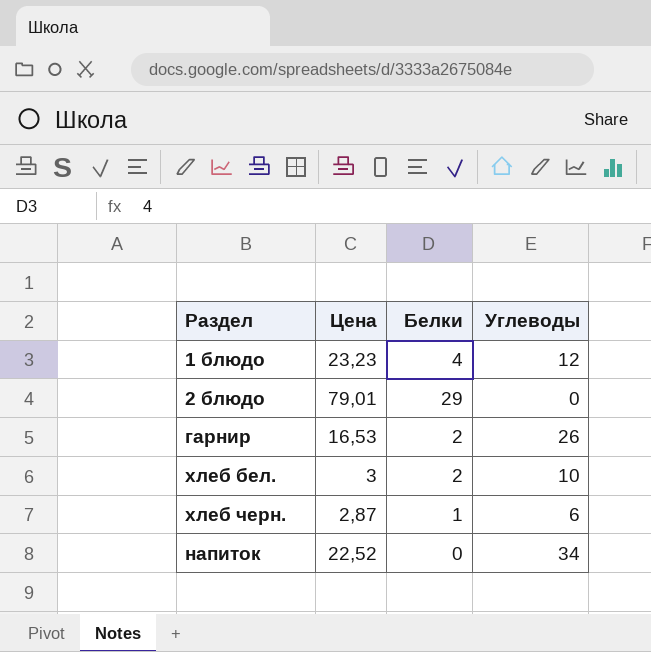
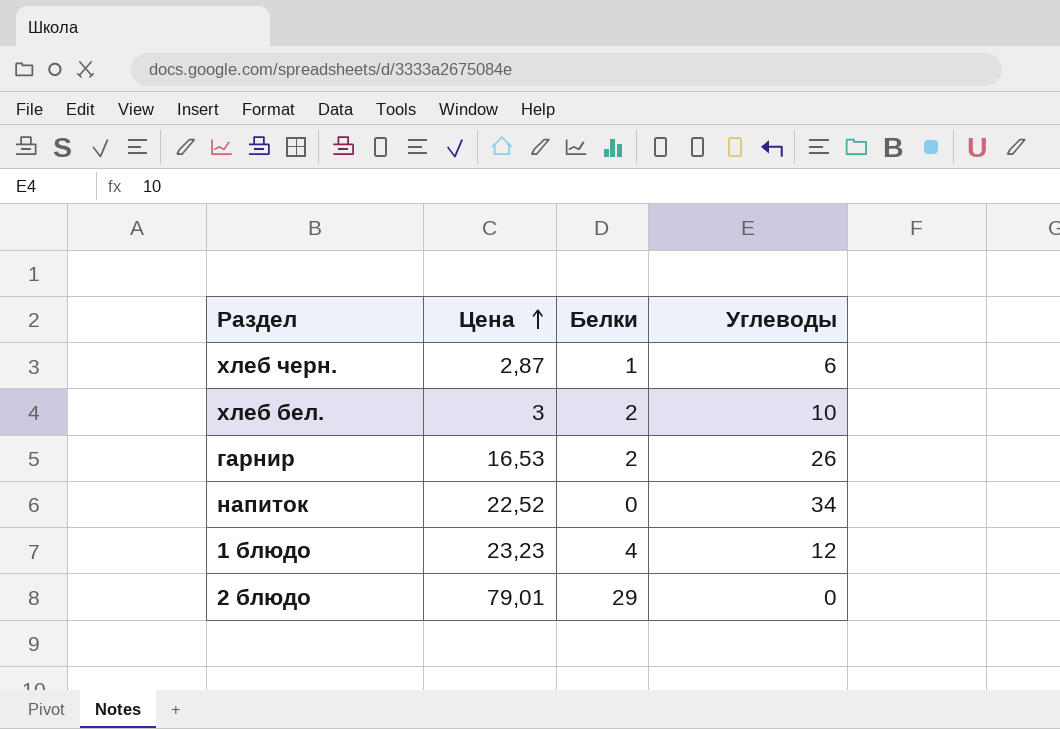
row order: none -> Цена ascending

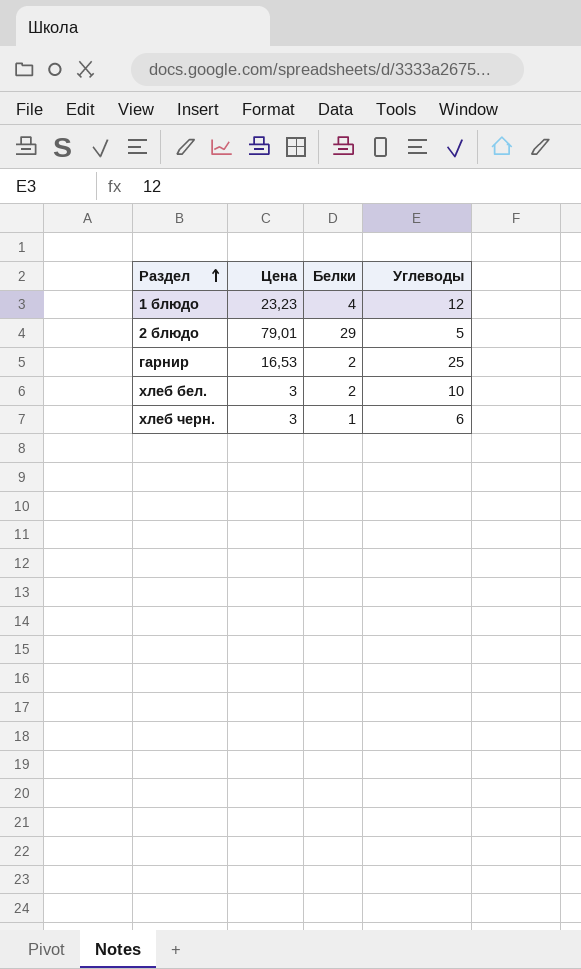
row order: Цена ascending -> Раздел ascending
row напиток: 22,52 | 0 | 34 -> none
2 блюдо | Углеводы: 0 -> 5
гарнир | Углеводы: 26 -> 25
хлеб черн. | Цена: 2,87 -> 3

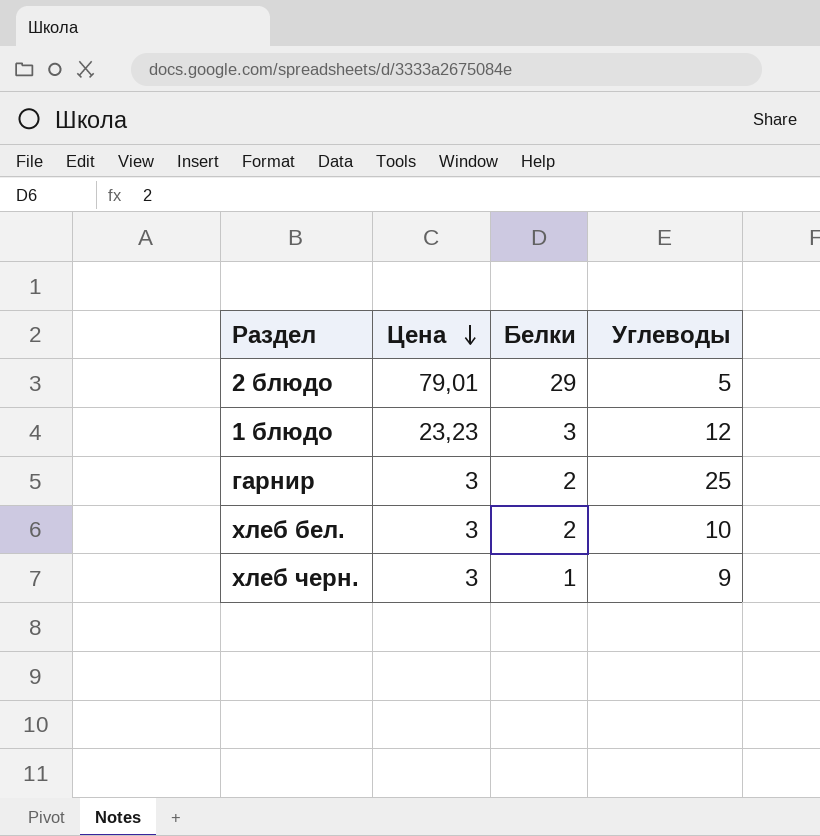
row order: Раздел ascending -> Цена descending
1 блюдо | Белки: 4 -> 3
гарнир | Цена: 16,53 -> 3
хлеб черн. | Углеводы: 6 -> 9

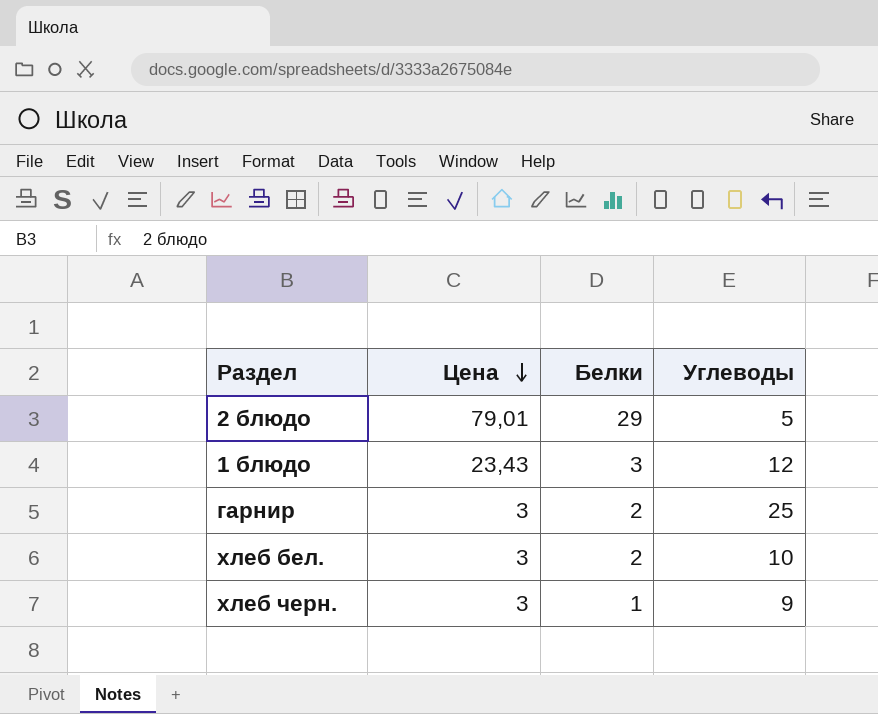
1 блюдо | Цена: 23,23 -> 23,43

